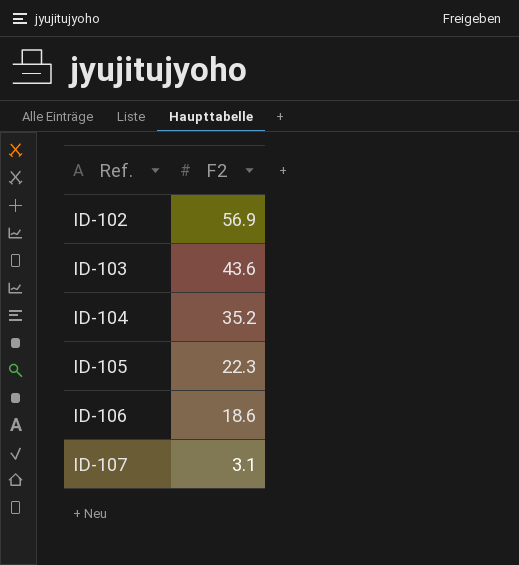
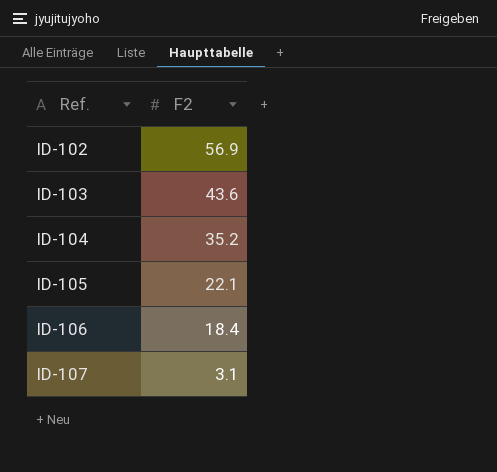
ID-105 | F2: 22.3 -> 22.1
ID-106 | F2: 18.6 -> 18.4

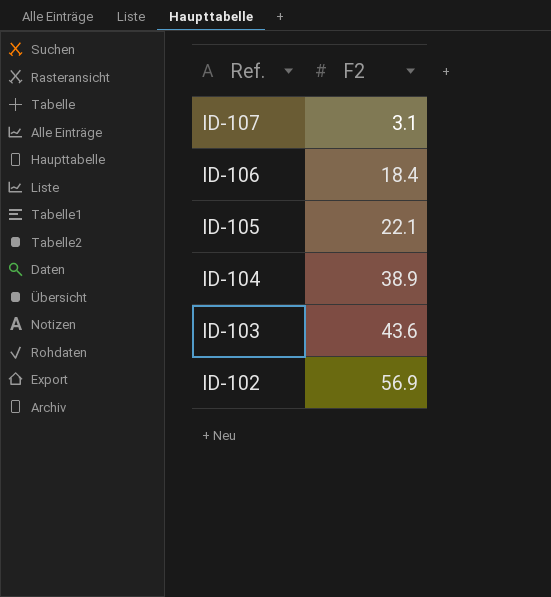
row order: Ref. ascending -> Ref. descending
ID-104 | F2: 35.2 -> 38.9

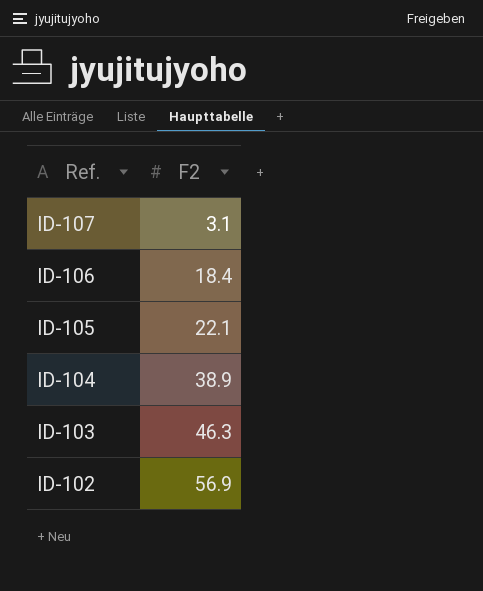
ID-103 | F2: 43.6 -> 46.3

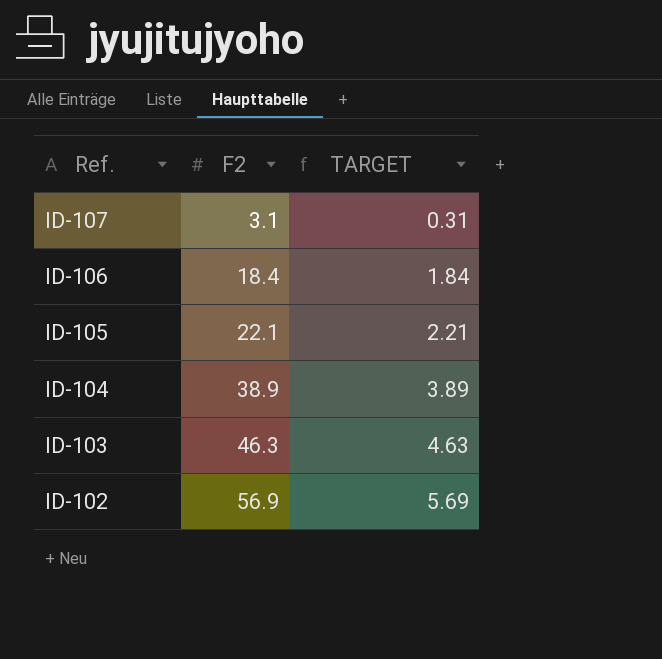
column TARGET | formula: none -> [F2] * 0.1

